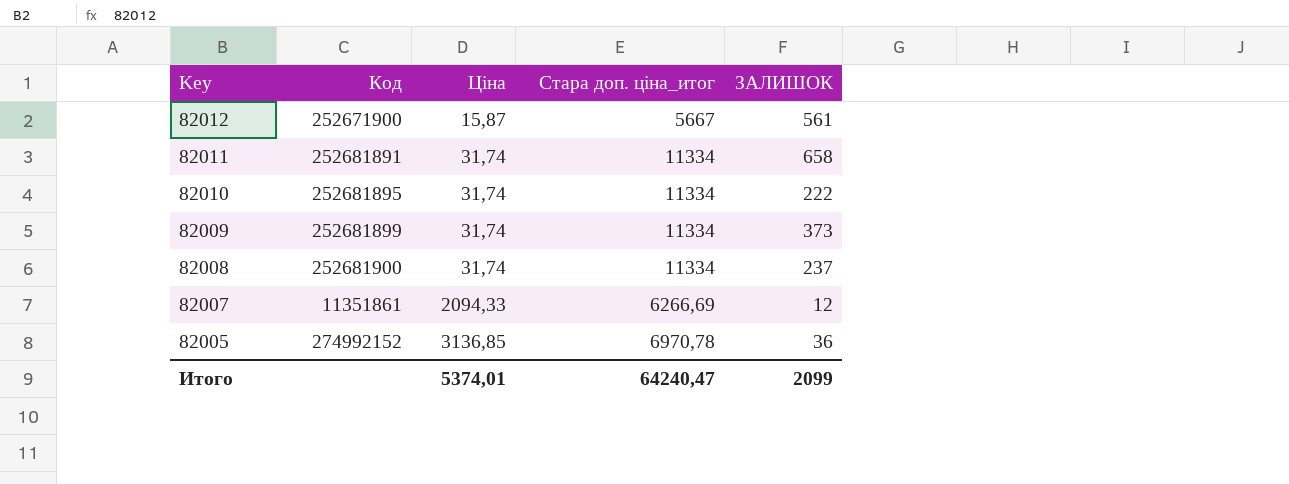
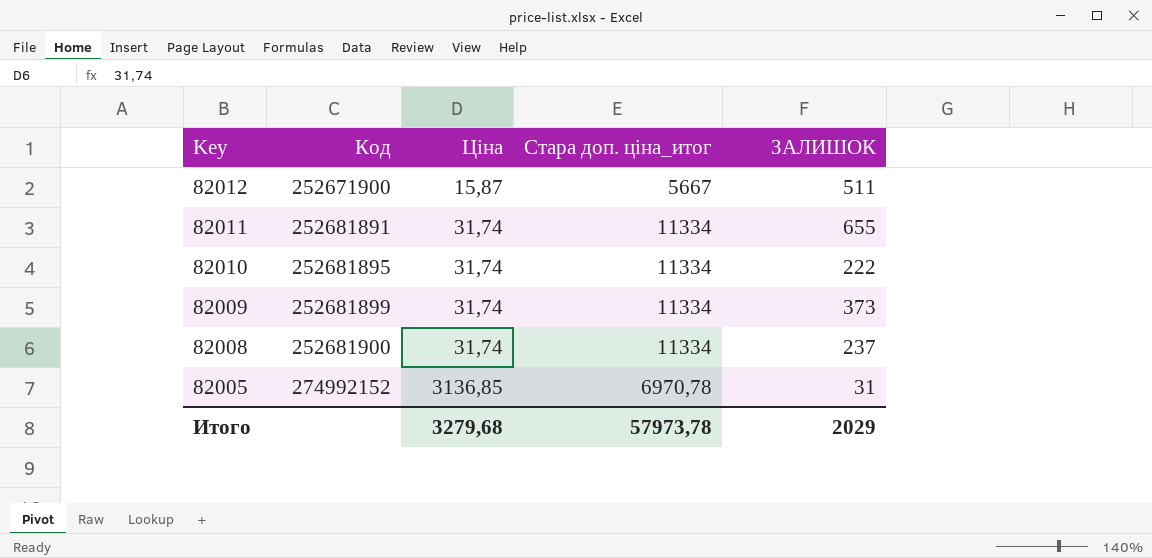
row 82007: 11351861 | 2094,33 | 6266,69 | 12 -> none
82012 | ЗАЛИШОК: 561 -> 511
82011 | ЗАЛИШОК: 658 -> 655
82005 | ЗАЛИШОК: 36 -> 31
Итого | Ціна: 5374,01 -> 3279,68
Итого | Стара доп. ціна_итог: 64240,47 -> 57973,78
Итого | ЗАЛИШОК: 2099 -> 2029

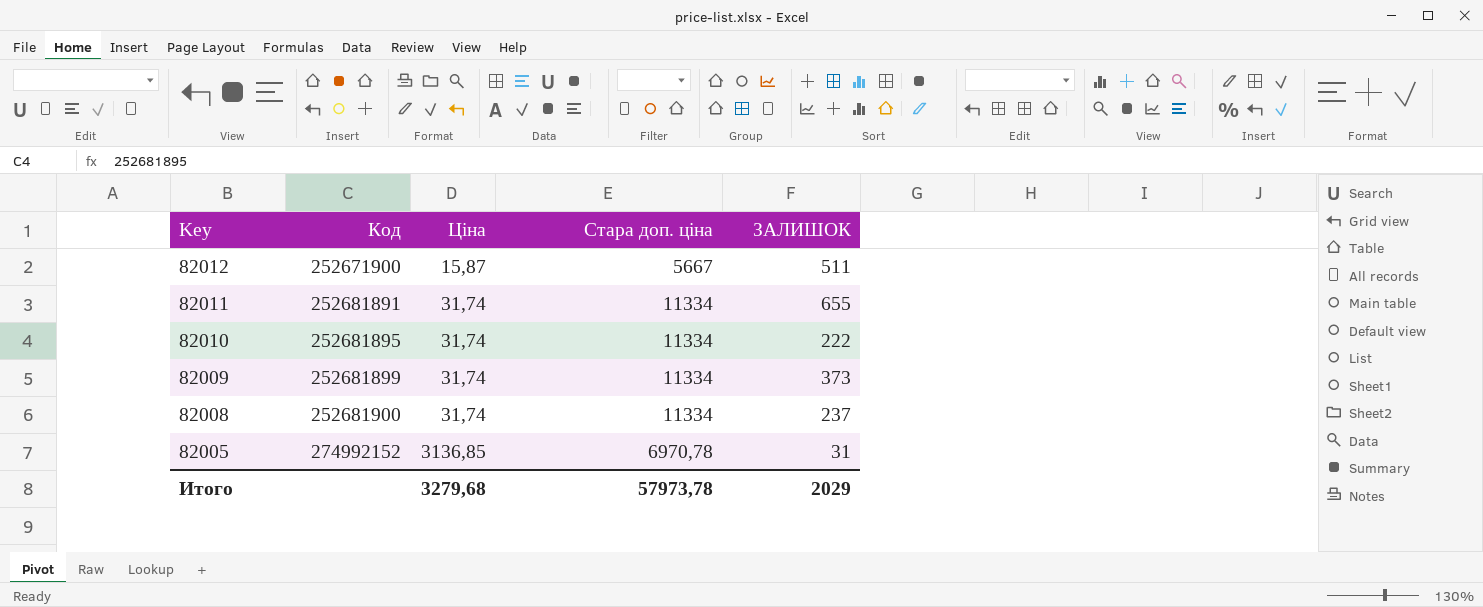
column name: Стара доп. ціна_итог -> Стара доп. ціна

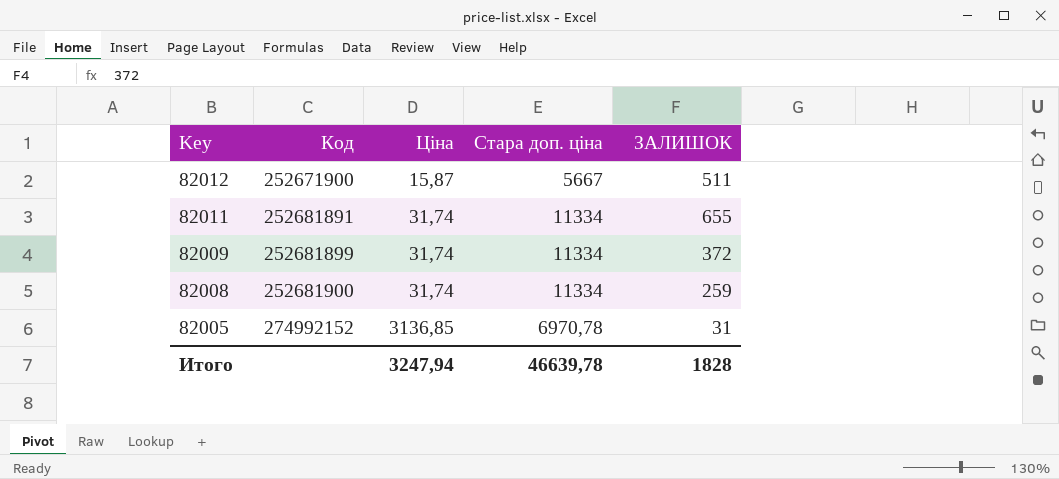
row 82010: 252681895 | 31,74 | 11334 | 222 -> none
82009 | ЗАЛИШОК: 373 -> 372
82008 | ЗАЛИШОК: 237 -> 259
Итого | Ціна: 3279,68 -> 3247,94
Итого | Стара доп. ціна: 57973,78 -> 46639,78
Итого | ЗАЛИШОК: 2029 -> 1828

